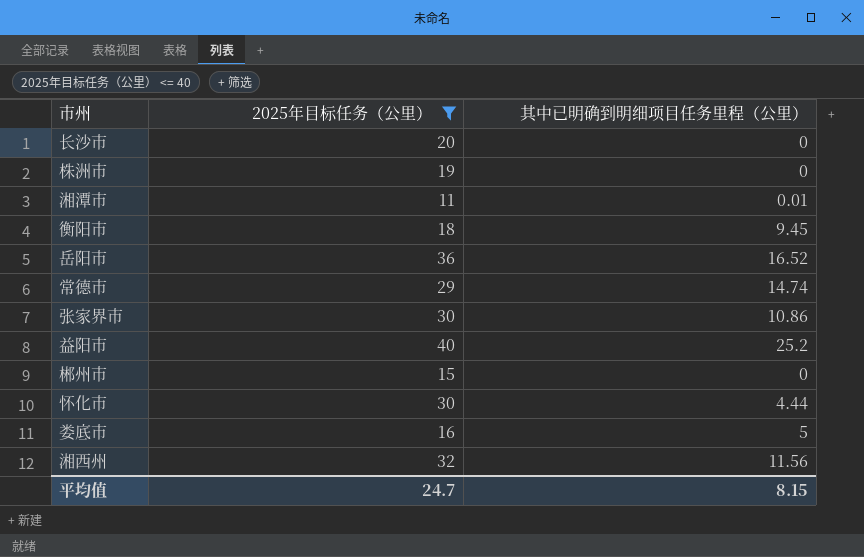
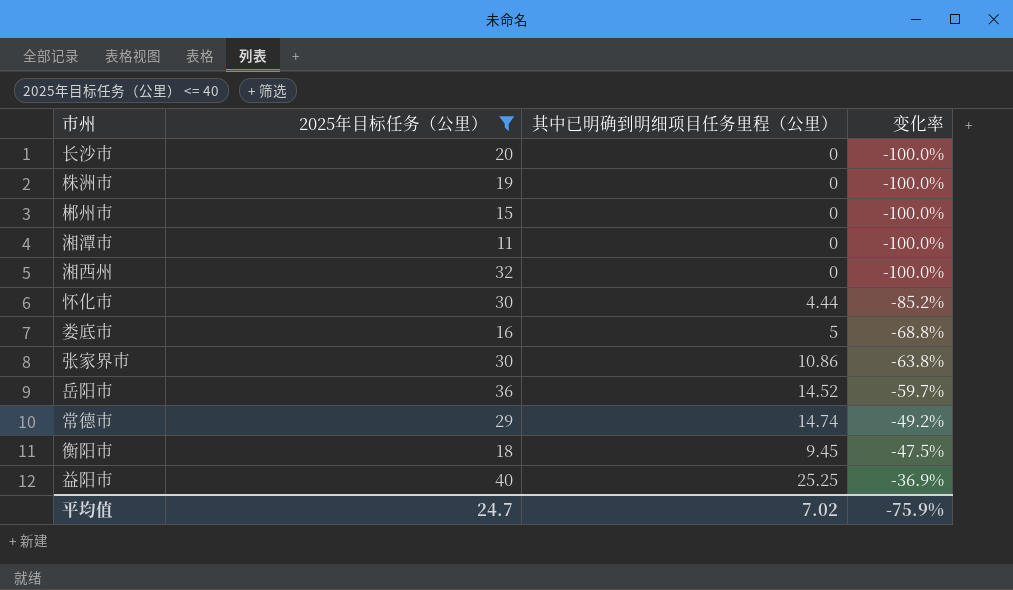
row order: none -> 变化率 ascending
column 变化率 | formula: none -> ([其中已明确到明细项目任务里程（公里）] - [2025年目标任务（公里）]) / [2025年目标任务（公里）]
湘潭市 | 其中已明确到明细项目任务里程（公里）: 0.01 -> 0
湘西州 | 其中已明确到明细项目任务里程（公里）: 11.56 -> 0
岳阳市 | 其中已明确到明细项目任务里程（公里）: 16.52 -> 14.52
益阳市 | 其中已明确到明细项目任务里程（公里）: 25.2 -> 25.25
平均值 | 其中已明确到明细项目任务里程（公里）: 8.15 -> 7.02

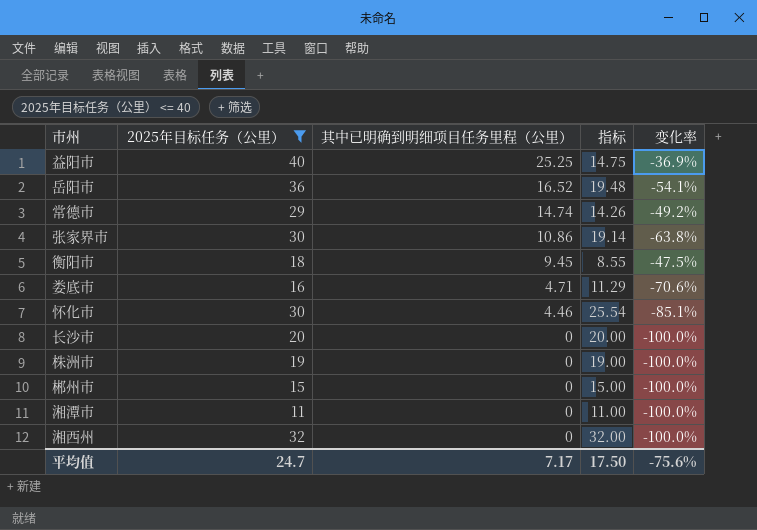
row order: 变化率 ascending -> 其中已明确到明细项目任务里程（公里） descending
column 指标 | formula: none -> [2025年目标任务（公里）] - [其中已明确到明细项目任务里程（公里）]
岳阳市 | 其中已明确到明细项目任务里程（公里）: 14.52 -> 16.52
岳阳市 | 变化率: -59.7% -> -54.1%
娄底市 | 其中已明确到明细项目任务里程（公里）: 5 -> 4.71
娄底市 | 变化率: -68.8% -> -70.6%
怀化市 | 其中已明确到明细项目任务里程（公里）: 4.44 -> 4.46
怀化市 | 变化率: -85.2% -> -85.1%
平均值 | 其中已明确到明细项目任务里程（公里）: 7.02 -> 7.17
平均值 | 变化率: -75.9% -> -75.6%

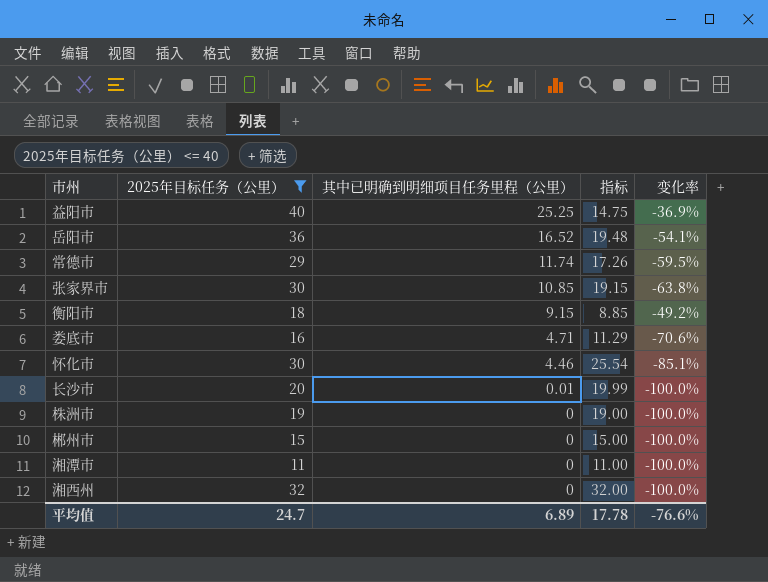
常德市 | 其中已明确到明细项目任务里程（公里）: 14.74 -> 11.74
常德市 | 指标: 14.26 -> 17.26
常德市 | 变化率: -49.2% -> -59.5%
张家界市 | 其中已明确到明细项目任务里程（公里）: 10.86 -> 10.85
张家界市 | 指标: 19.14 -> 19.15
衡阳市 | 其中已明确到明细项目任务里程（公里）: 9.45 -> 9.15
衡阳市 | 指标: 8.55 -> 8.85
衡阳市 | 变化率: -47.5% -> -49.2%
长沙市 | 其中已明确到明细项目任务里程（公里）: 0 -> 0.01
长沙市 | 指标: 20.00 -> 19.99
平均值 | 其中已明确到明细项目任务里程（公里）: 7.17 -> 6.89
平均值 | 指标: 17.50 -> 17.78
平均值 | 变化率: -75.6% -> -76.6%

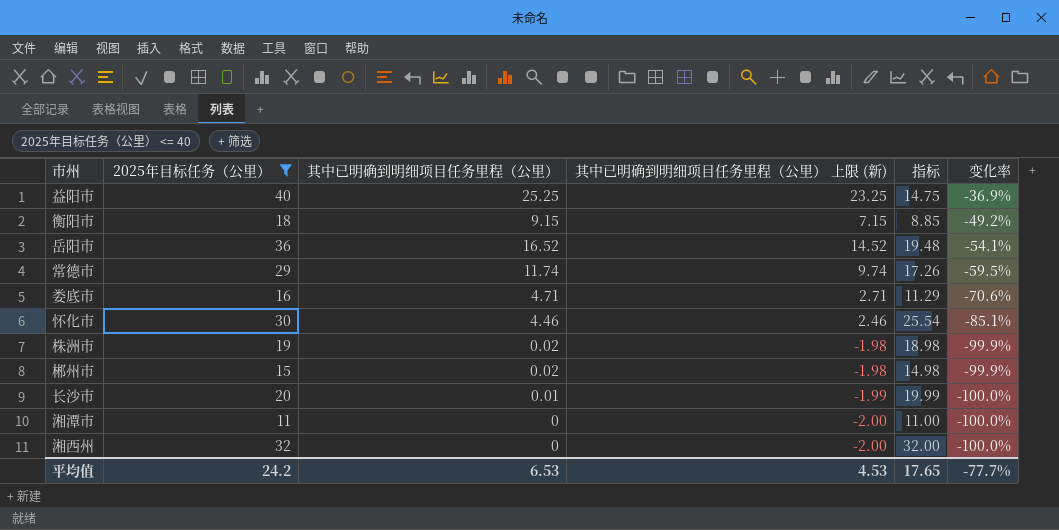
row order: 其中已明确到明细项目任务里程（公里） descending -> 变化率 descending
column 其中已明确到明细项目任务里程（公里） 上限 (新) | formula: none -> [其中已明确到明细项目任务里程（公里）] - 2
row 张家界市: 30 | 10.85 | 19.15 | -63.8% -> none
株洲市 | 其中已明确到明细项目任务里程（公里）: 0 -> 0.02
株洲市 | 指标: 19.00 -> 18.98
株洲市 | 变化率: -100.0% -> -99.9%
郴州市 | 其中已明确到明细项目任务里程（公里）: 0 -> 0.02
郴州市 | 指标: 15.00 -> 14.98
郴州市 | 变化率: -100.0% -> -99.9%
平均值 | 2025年目标任务（公里）: 24.7 -> 24.2
平均值 | 其中已明确到明细项目任务里程（公里）: 6.89 -> 6.53
平均值 | 指标: 17.78 -> 17.65
平均值 | 变化率: -76.6% -> -77.7%

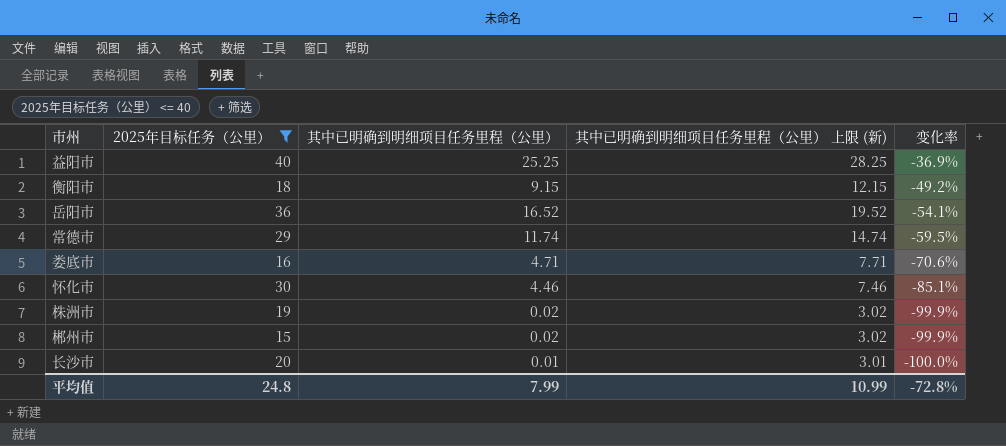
column 指标 | formula: [2025年目标任务（公里）] - [其中已明确到明细项目任务里程（公里）] -> none
column 其中已明确到明细项目任务里程（公里） 上限 (新) | formula: [其中已明确到明细项目任务里程（公里）] - 2 -> [其中已明确到明细项目任务里程（公里）] + 3
row 湘潭市: 11 | 0 | -2.00 | 11.00 | -100.0% -> none
row 湘西州: 32 | 0 | -2.00 | 32.00 | -100.0% -> none
平均值 | 2025年目标任务（公里）: 24.2 -> 24.8
平均值 | 其中已明确到明细项目任务里程（公里）: 6.53 -> 7.99
平均值 | 其中已明确到明细项目任务里程（公里） 上限 (新): 4.53 -> 10.99
平均值 | 变化率: -77.7% -> -72.8%

